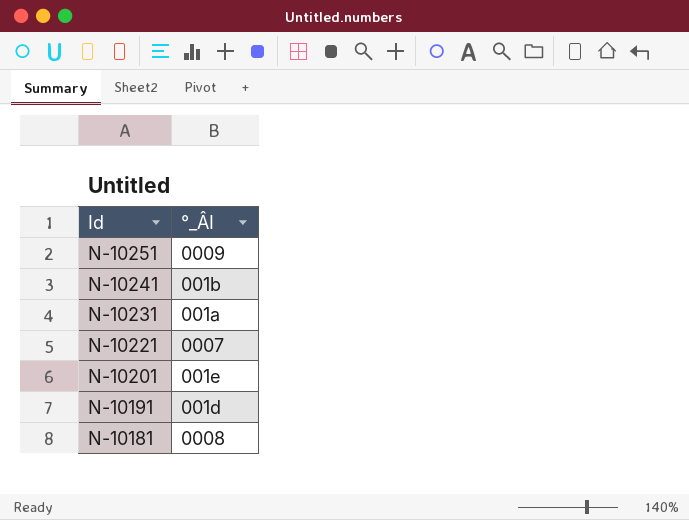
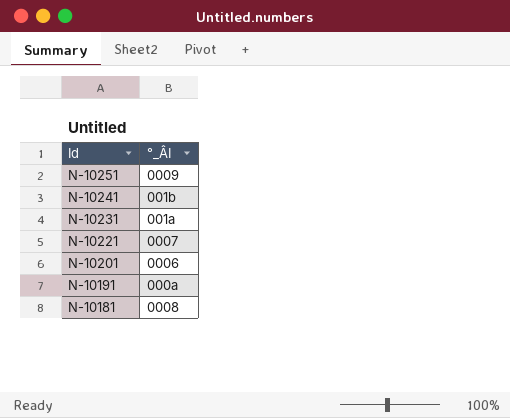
N-10201 | °_ÂI: 001e -> 0006
N-10191 | °_ÂI: 001d -> 000a

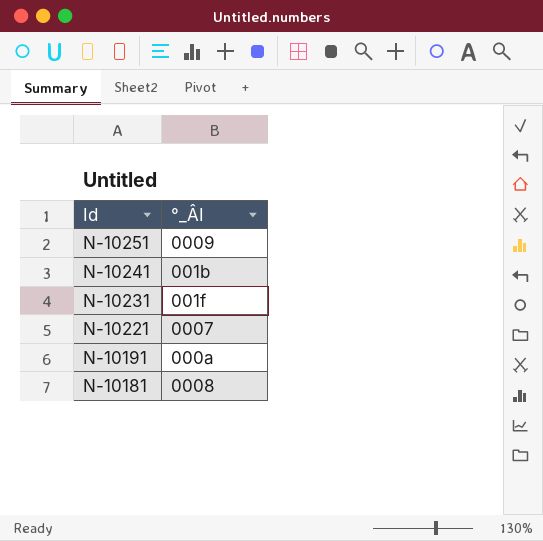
row N-10201: 0006 -> none
N-10231 | °_ÂI: 001a -> 001f

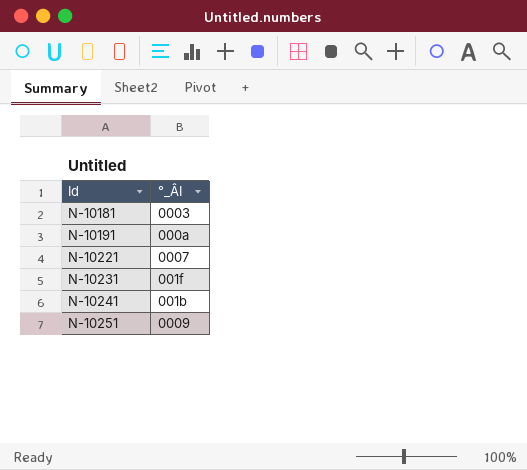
row order: Id descending -> Id ascending
N-10181 | °_ÂI: 0008 -> 0003

